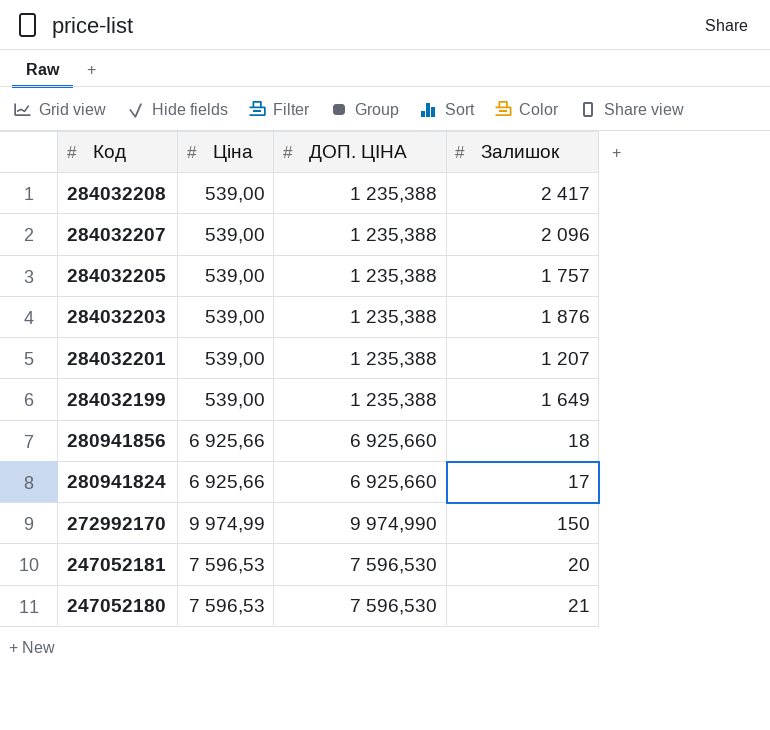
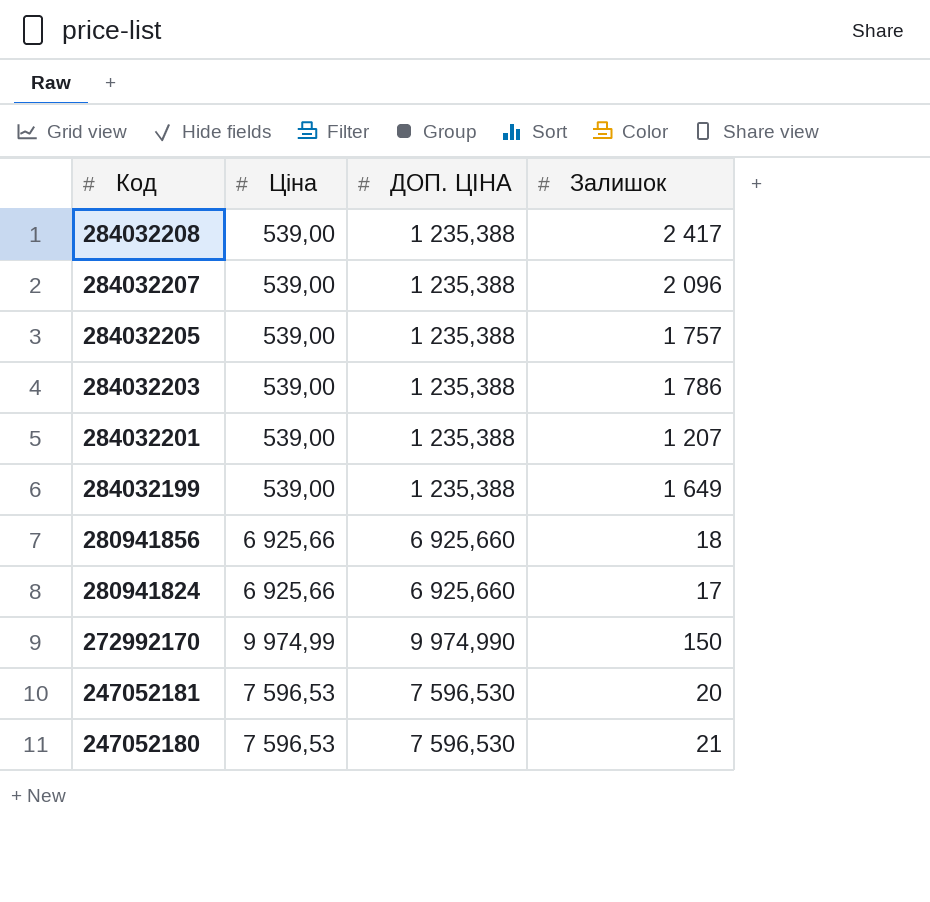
284032203 | Залишок: 1 876 -> 1 786

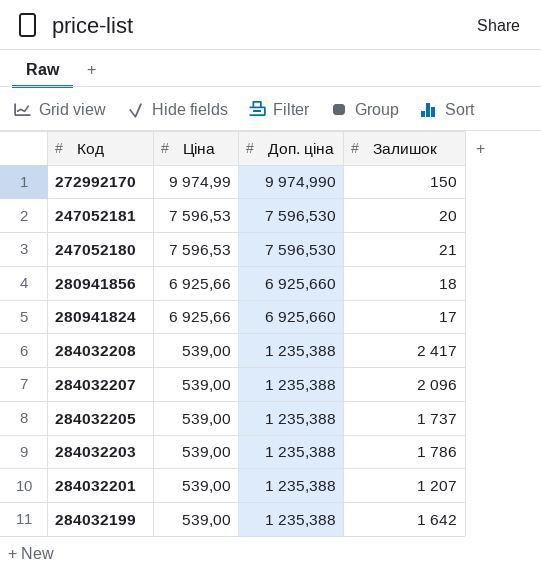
row order: Код descending -> Ціна descending
column name: ДОП. ЦІНА -> Доп. ціна
284032205 | Залишок: 1 757 -> 1 737
284032199 | Залишок: 1 649 -> 1 642

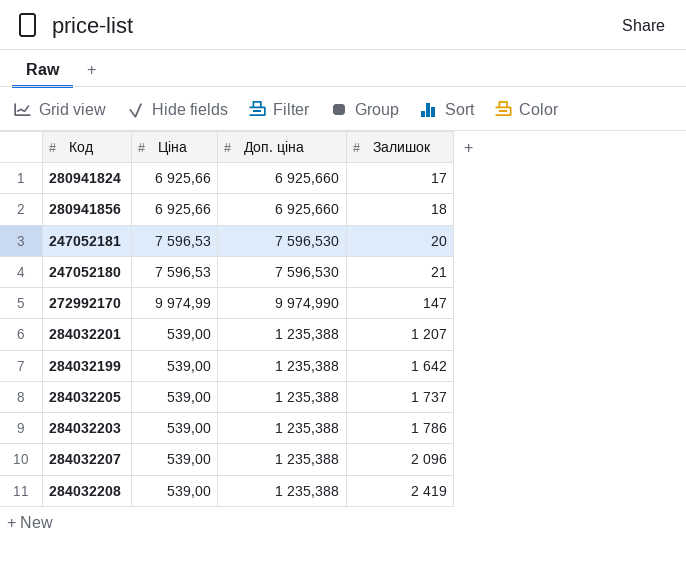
row order: Ціна descending -> Залишок ascending
272992170 | Залишок: 150 -> 147
284032208 | Залишок: 2 417 -> 2 419

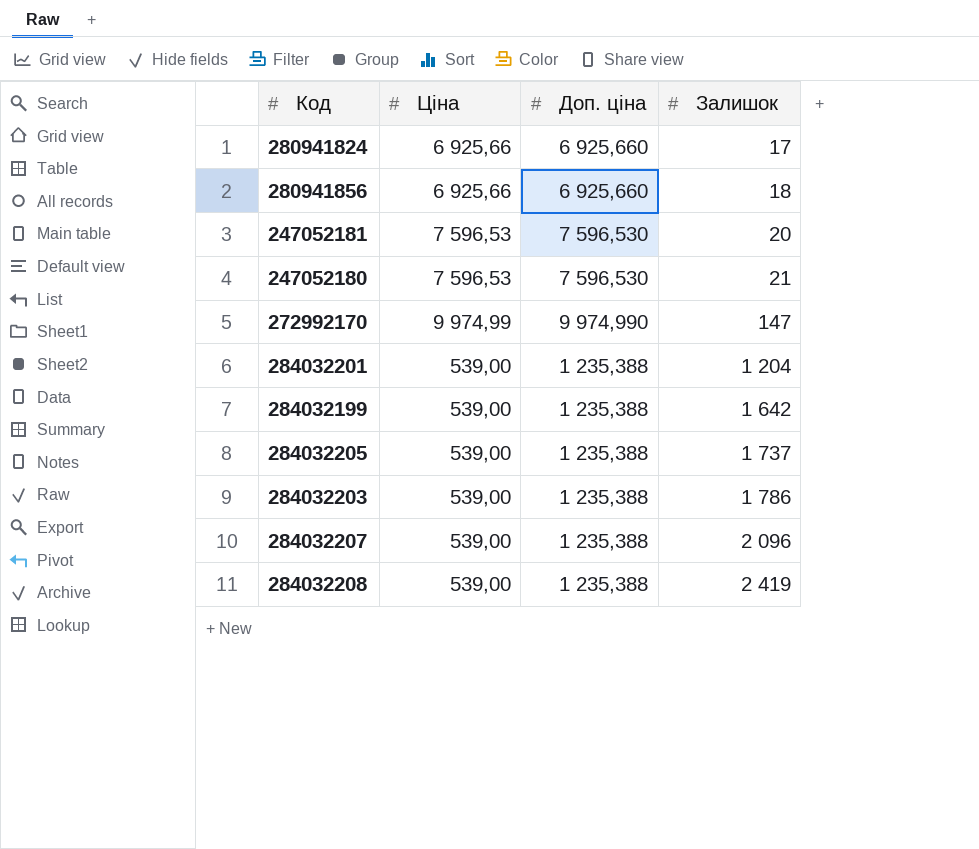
284032201 | Залишок: 1 207 -> 1 204

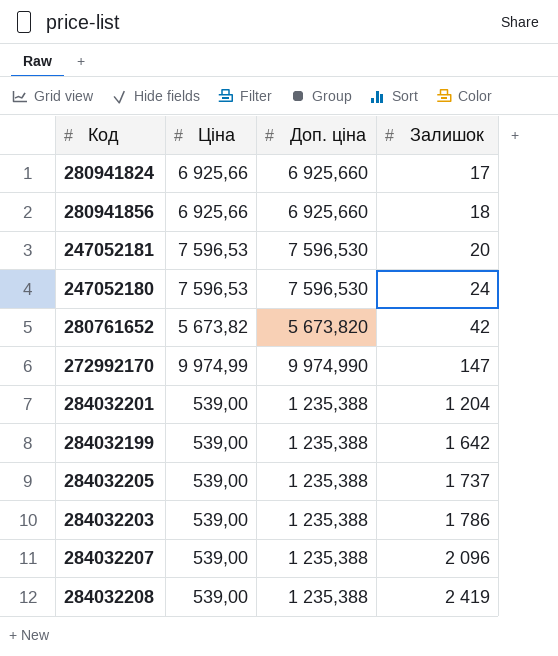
247052180 | Залишок: 21 -> 24
row 280761652: none -> 5 673,82 | 5 673,820 | 42

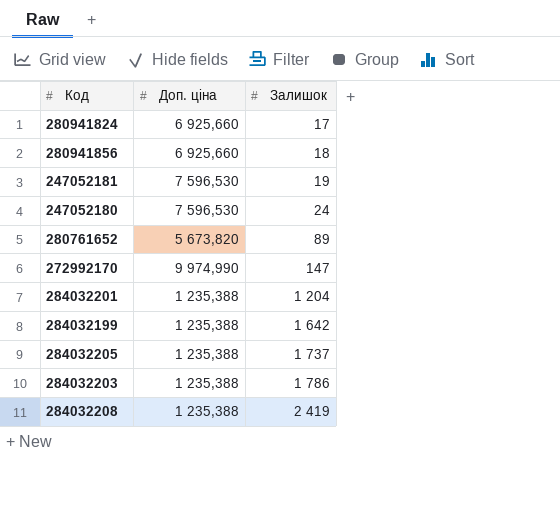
column Ціна | position: 2 -> none
row 284032207: 539,00 | 1 235,388 | 2 096 -> none
247052181 | Залишок: 20 -> 19
280761652 | Залишок: 42 -> 89

